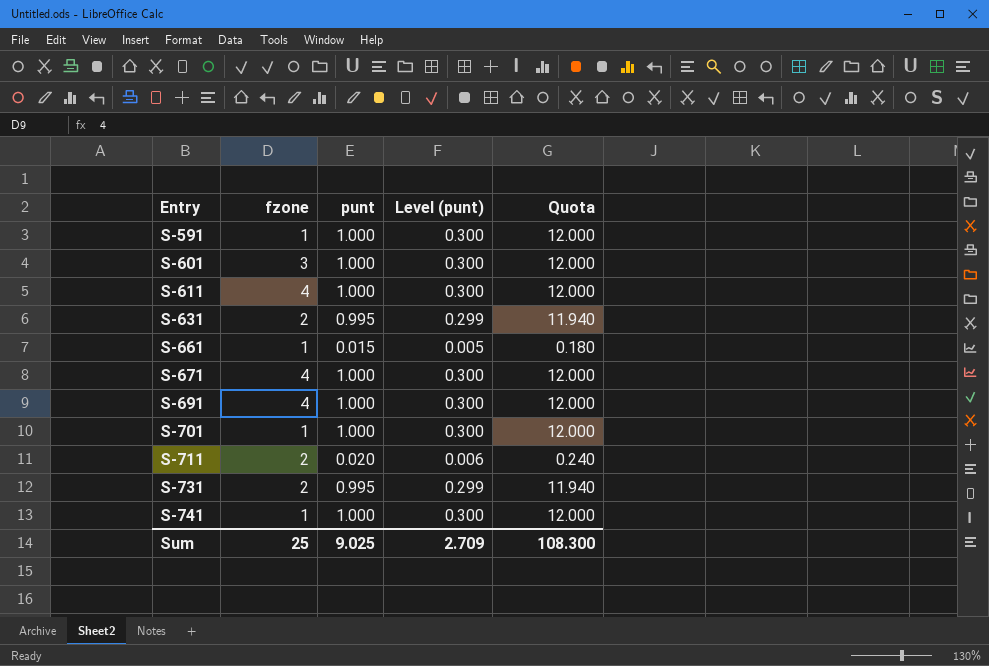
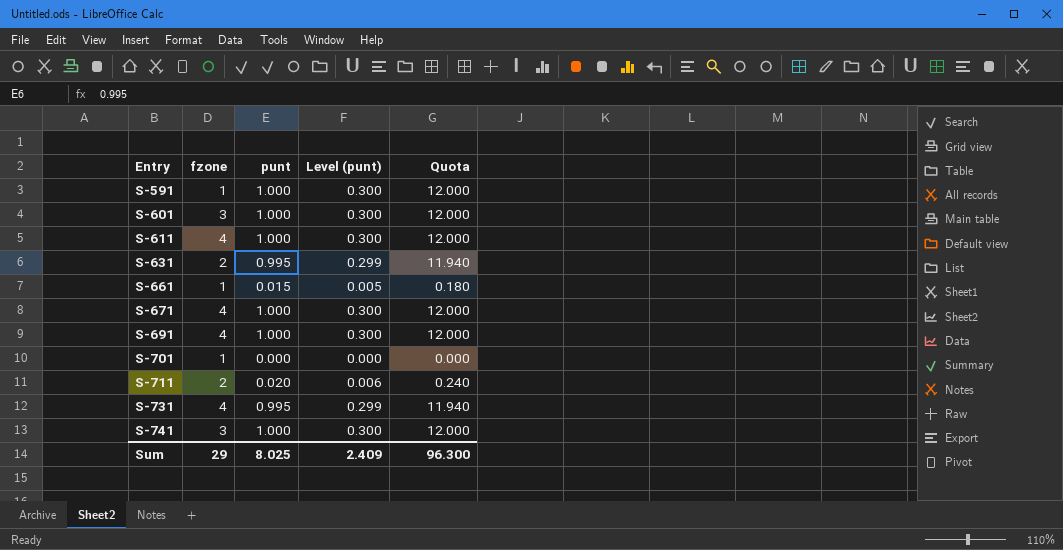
S-701 | punt: 1.000 -> 0.000
S-701 | Level (punt): 0.300 -> 0.000
S-701 | Quota: 12.000 -> 0.000
S-731 | fzone: 2 -> 4
S-741 | fzone: 1 -> 3
Sum | fzone: 25 -> 29
Sum | punt: 9.025 -> 8.025
Sum | Level (punt): 2.709 -> 2.409
Sum | Quota: 108.300 -> 96.300

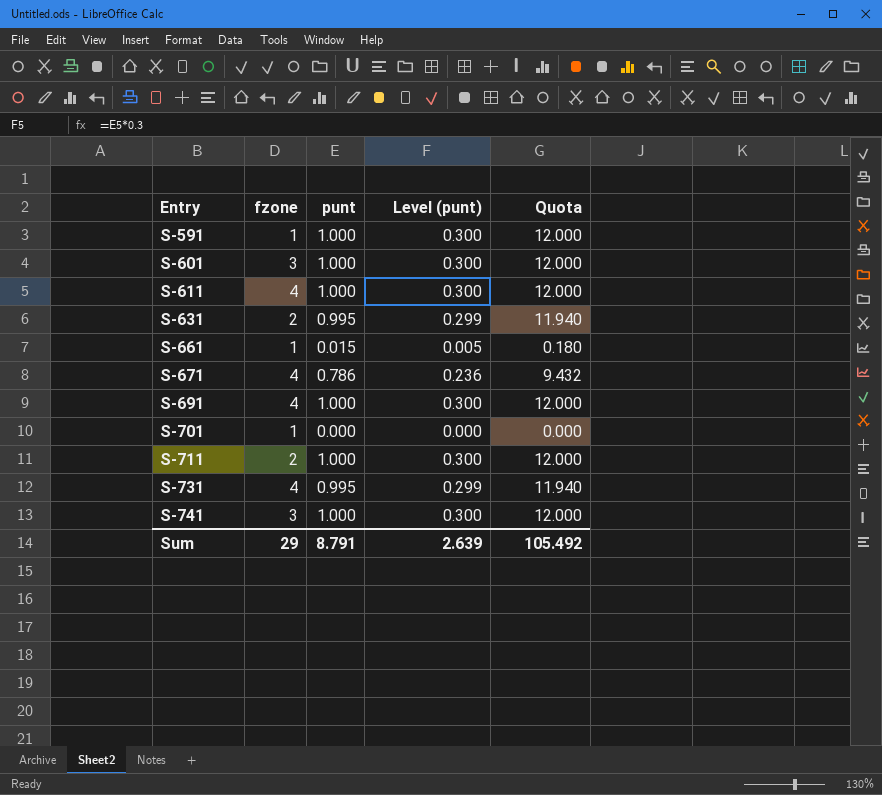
S-671 | punt: 1.000 -> 0.786
S-671 | Level (punt): 0.300 -> 0.236
S-671 | Quota: 12.000 -> 9.432
S-711 | punt: 0.020 -> 1.000
S-711 | Level (punt): 0.006 -> 0.300
S-711 | Quota: 0.240 -> 12.000
Sum | punt: 8.025 -> 8.791
Sum | Level (punt): 2.409 -> 2.639
Sum | Quota: 96.300 -> 105.492

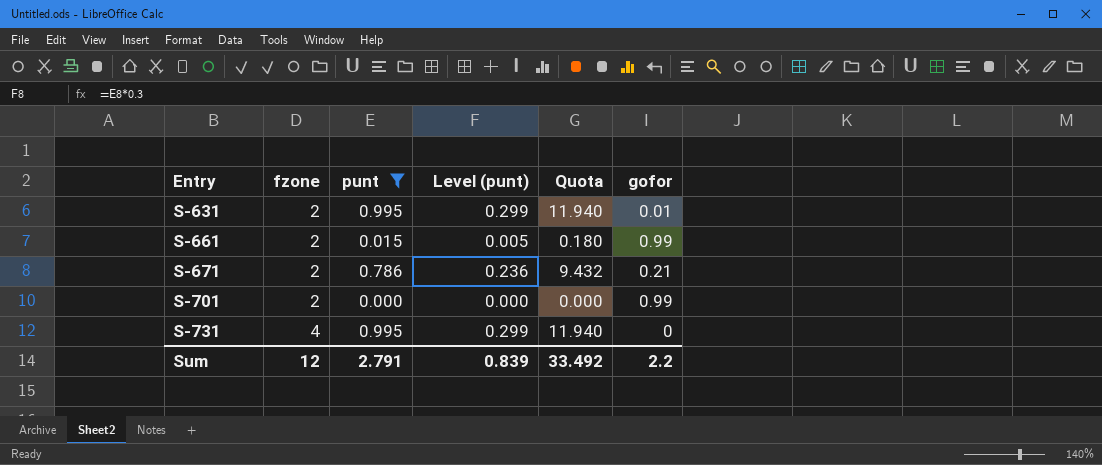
filter: none -> punt != 1.000
column gofor | position: none -> 6
S-661 | fzone: 1 -> 2
S-671 | fzone: 4 -> 2
S-701 | fzone: 1 -> 2
Sum | fzone: 29 -> 12
Sum | punt: 8.791 -> 2.791
Sum | Level (punt): 2.639 -> 0.839
Sum | Quota: 105.492 -> 33.492

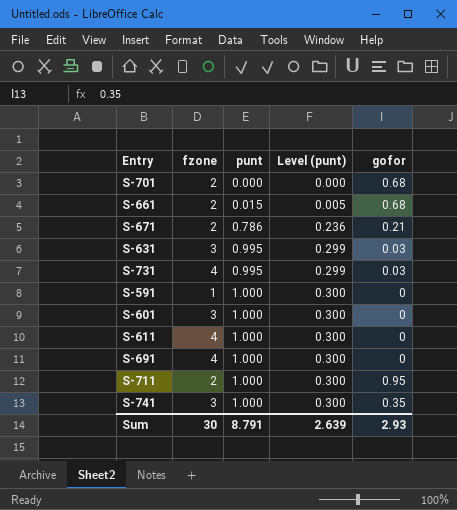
filter: punt != 1.000 -> none
row order: Entry ascending -> punt ascending
column Quota | formula: [punt] * 12 -> none
S-701 | gofor: 0.99 -> 0.68
S-661 | gofor: 0.99 -> 0.68
S-631 | fzone: 2 -> 3
S-631 | gofor: 0.01 -> 0.03
S-731 | gofor: 0 -> 0.03
Sum | fzone: 12 -> 30
Sum | punt: 2.791 -> 8.791
Sum | Level (punt): 0.839 -> 2.639
Sum | gofor: 2.2 -> 2.93

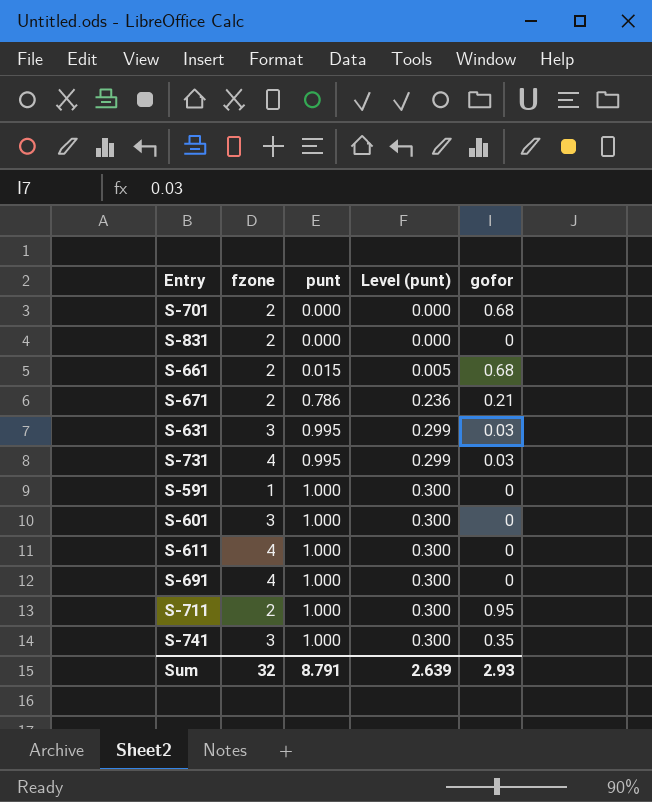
row S-831: none -> 2 | 0.000 | 0.000 | 0
Sum | fzone: 30 -> 32

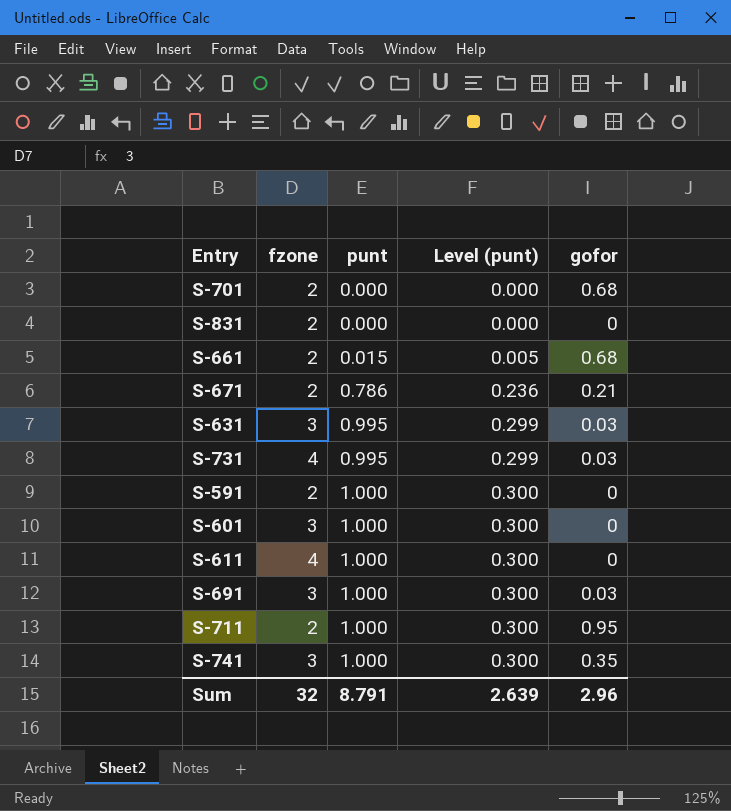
S-591 | fzone: 1 -> 2
S-691 | fzone: 4 -> 3
S-691 | gofor: 0 -> 0.03
Sum | gofor: 2.93 -> 2.96

